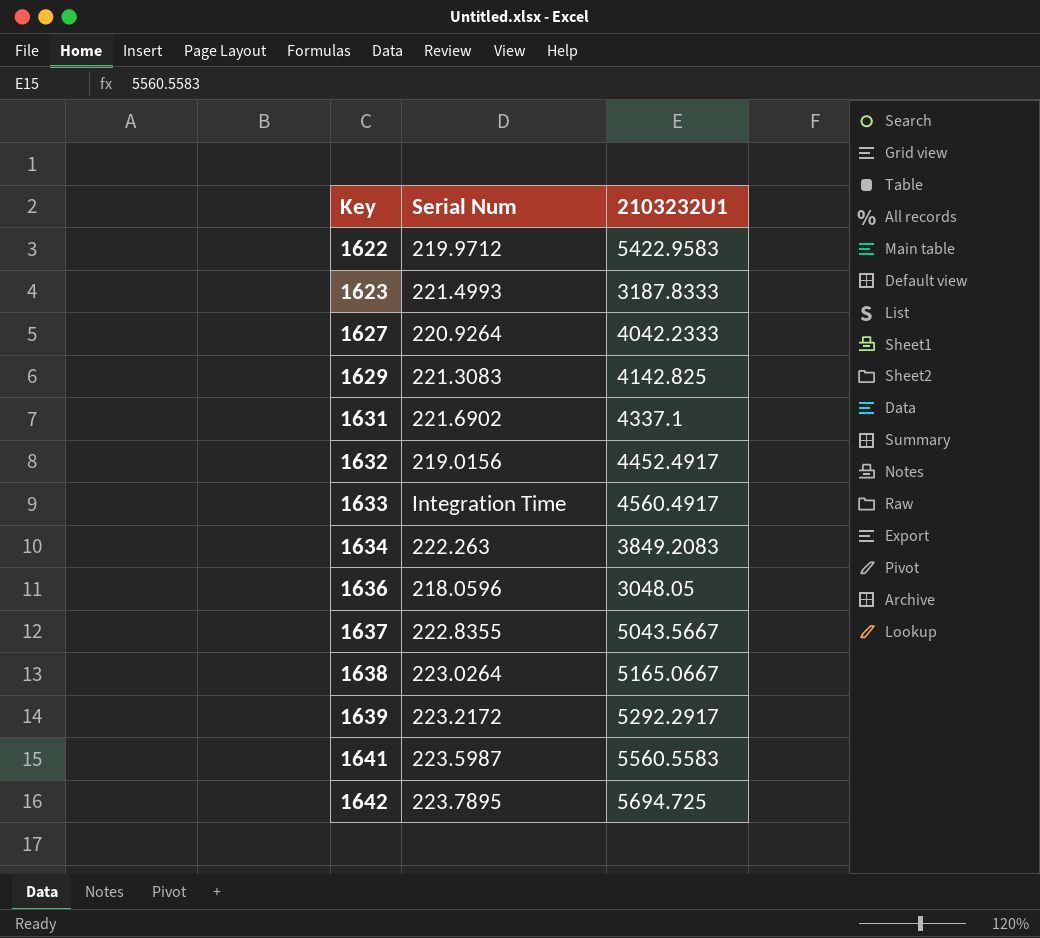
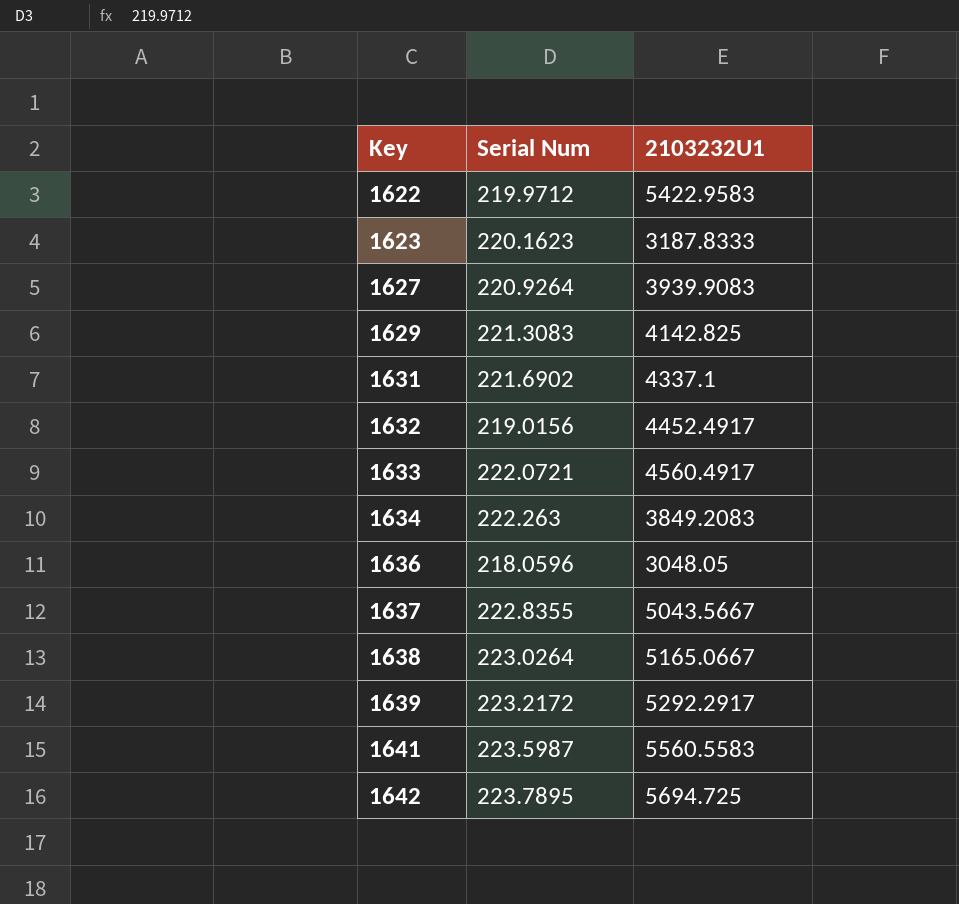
1623 | Serial Num: 221.4993 -> 220.1623
1627 | 2103232U1: 4042.2333 -> 3939.9083
1633 | Serial Num: Integration Time -> 222.0721

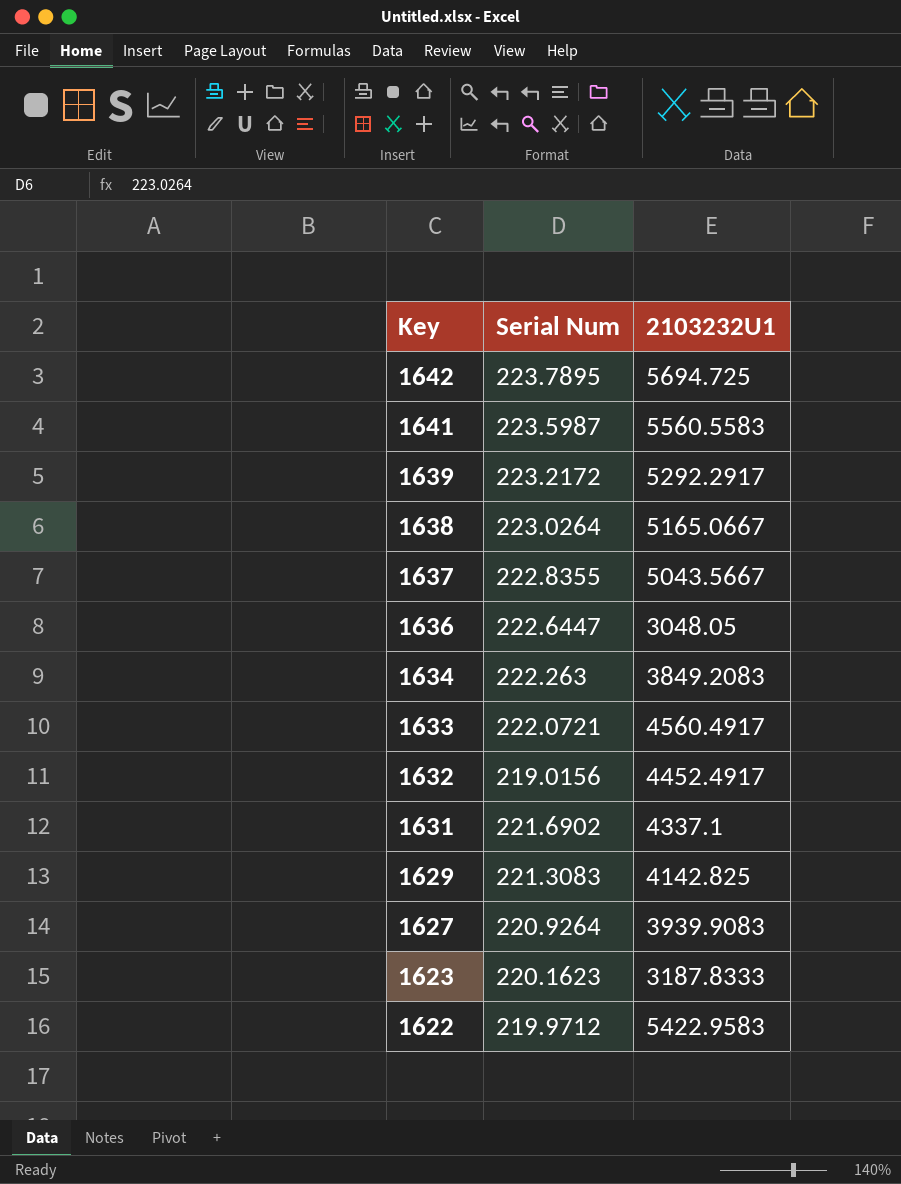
row order: Key ascending -> Key descending
1636 | Serial Num: 218.0596 -> 222.6447

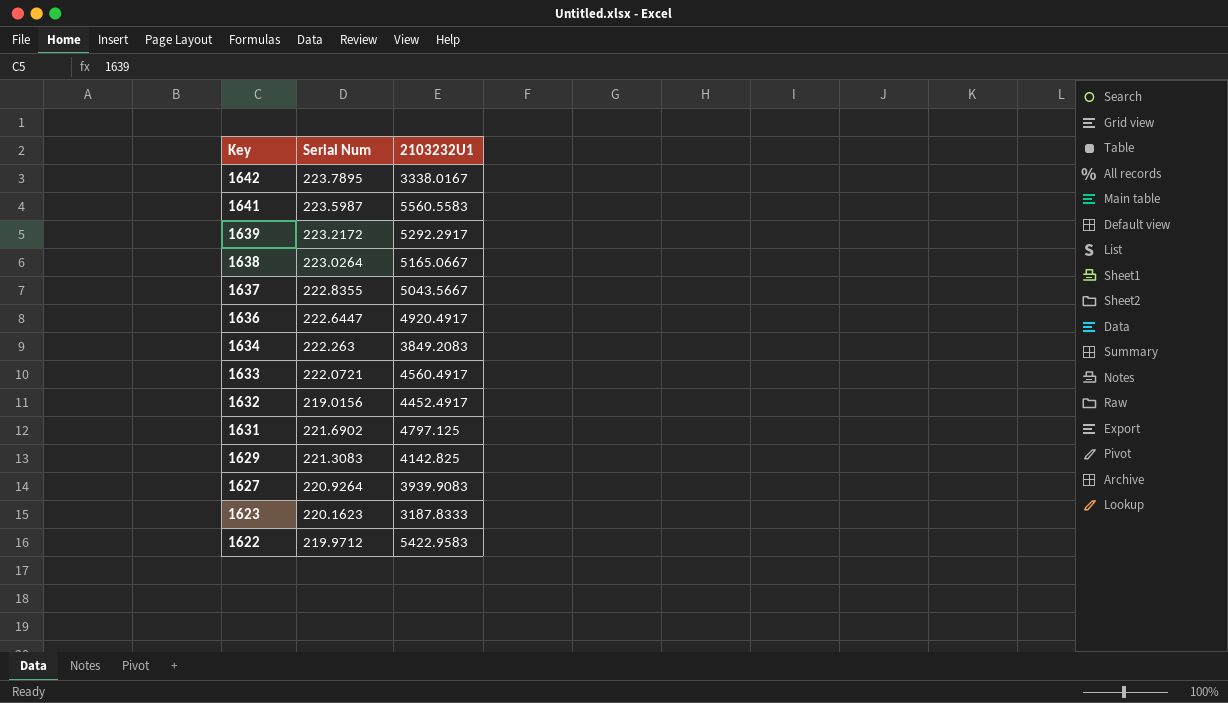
1642 | 2103232U1: 5694.725 -> 3338.0167
1636 | 2103232U1: 3048.05 -> 4920.4917
1631 | 2103232U1: 4337.1 -> 4797.125

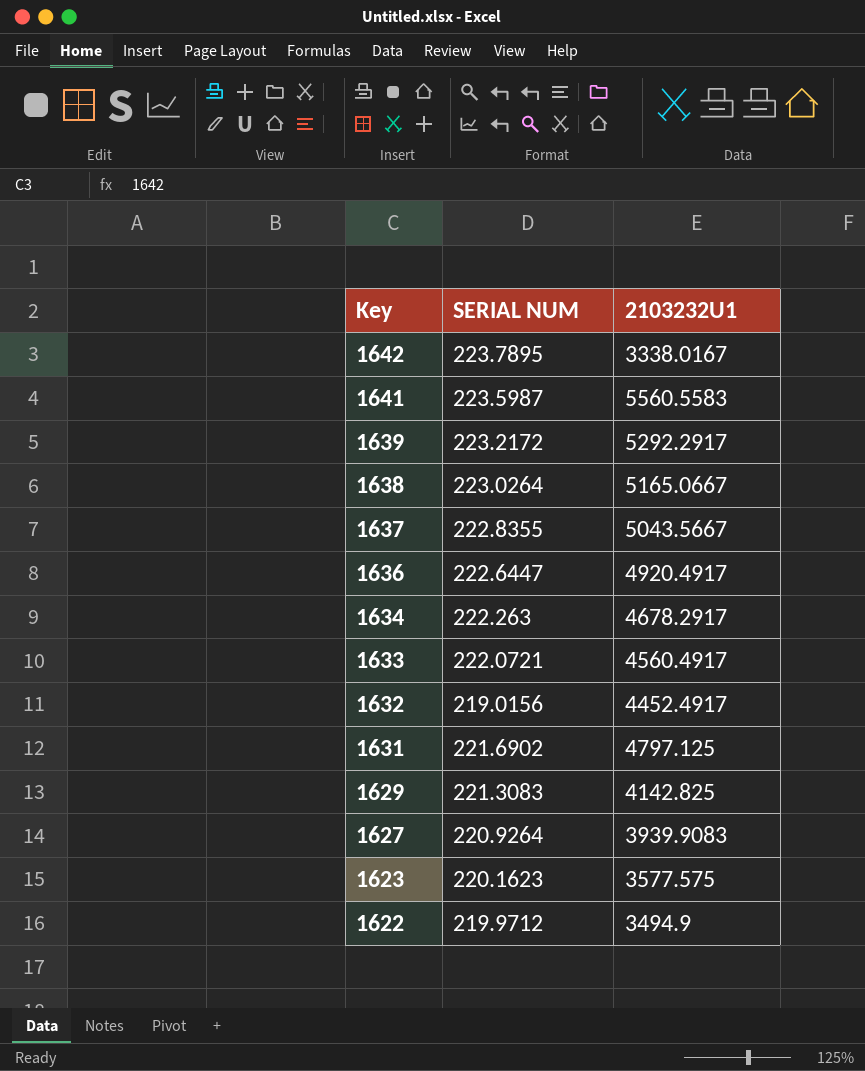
column name: Serial Num -> SERIAL NUM
1634 | 2103232U1: 3849.2083 -> 4678.2917
1623 | 2103232U1: 3187.8333 -> 3577.575
1622 | 2103232U1: 5422.9583 -> 3494.9

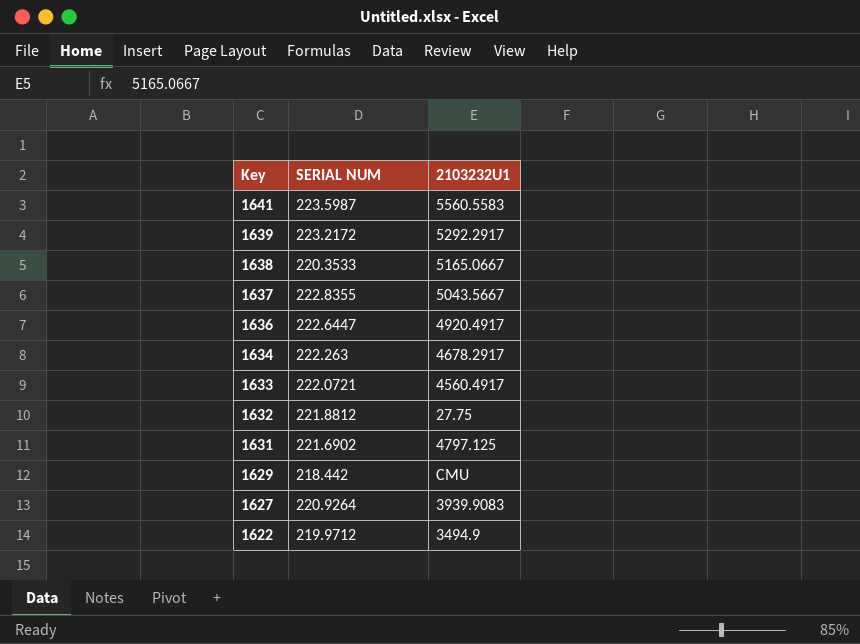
row 1642: 223.7895 | 3338.0167 -> none
row 1623: 220.1623 | 3577.575 -> none
1638 | SERIAL NUM: 223.0264 -> 220.3533
1632 | SERIAL NUM: 219.0156 -> 221.8812
1632 | 2103232U1: 4452.4917 -> 27.75
1629 | SERIAL NUM: 221.3083 -> 218.442
1629 | 2103232U1: 4142.825 -> CMU

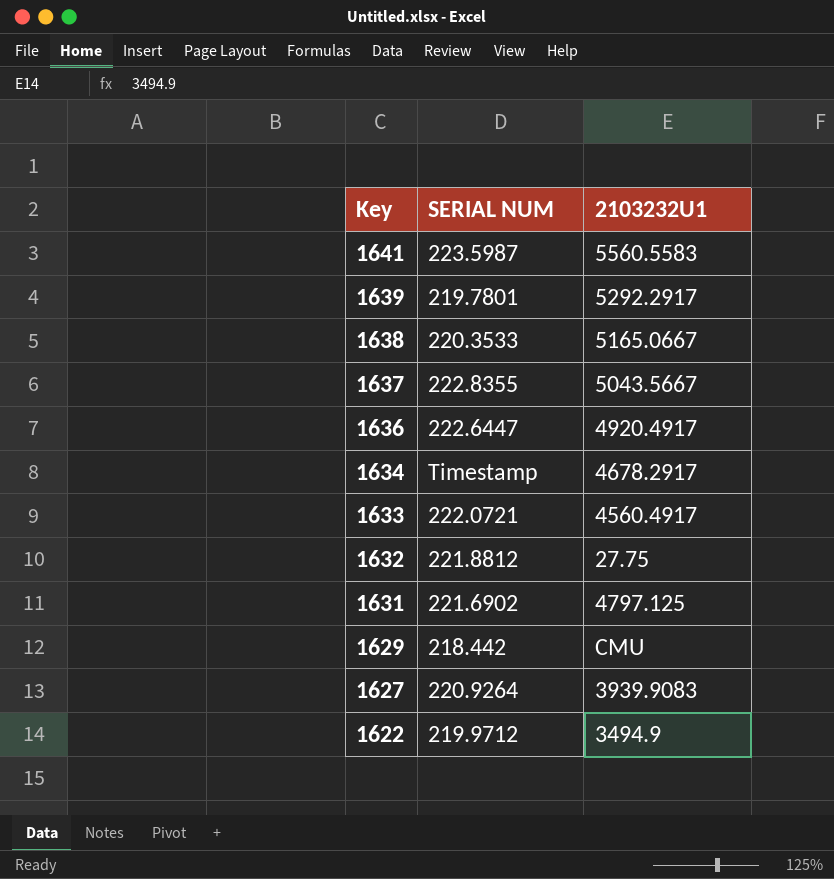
1639 | SERIAL NUM: 223.2172 -> 219.7801
1634 | SERIAL NUM: 222.263 -> Timestamp

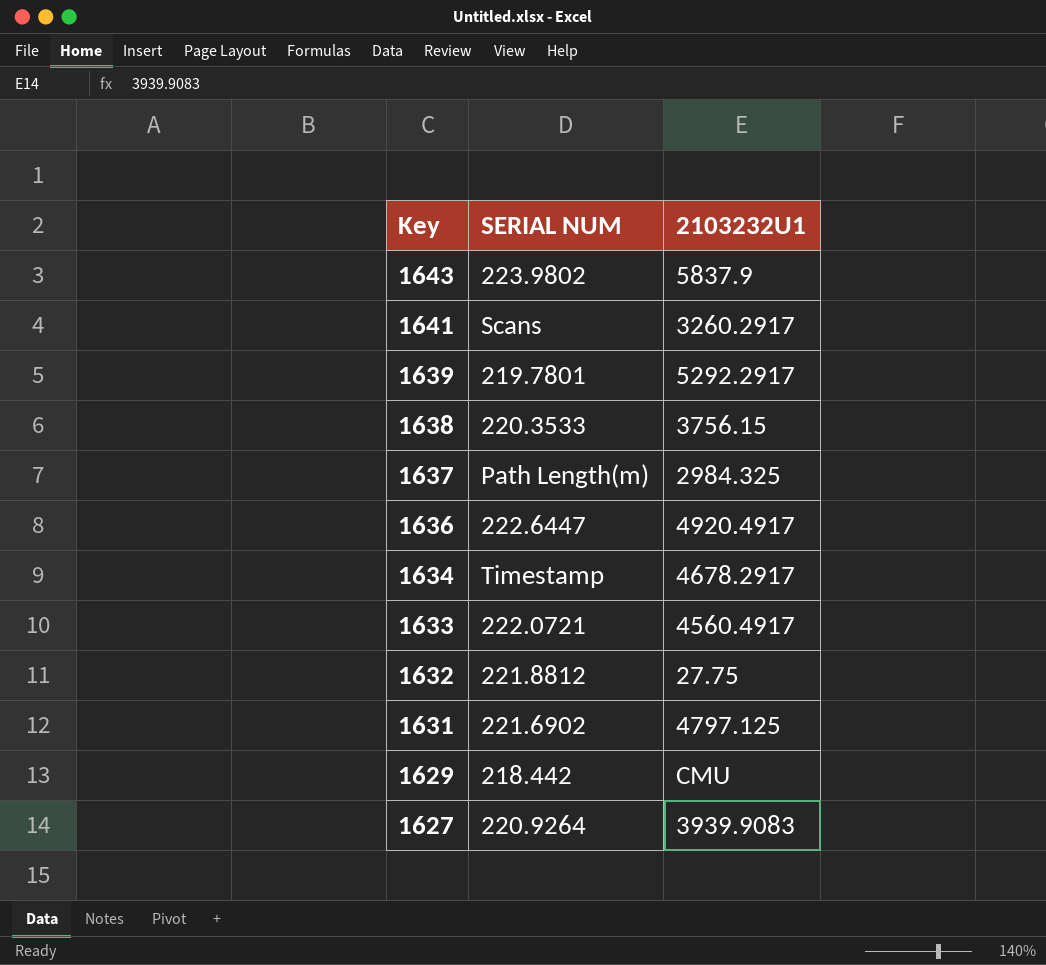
row 1622: 219.9712 | 3494.9 -> none
row 1643: none -> 223.9802 | 5837.9
1641 | SERIAL NUM: 223.5987 -> Scans
1641 | 2103232U1: 5560.5583 -> 3260.2917
1638 | 2103232U1: 5165.0667 -> 3756.15
1637 | SERIAL NUM: 222.8355 -> Path Length(m)
1637 | 2103232U1: 5043.5667 -> 2984.325

